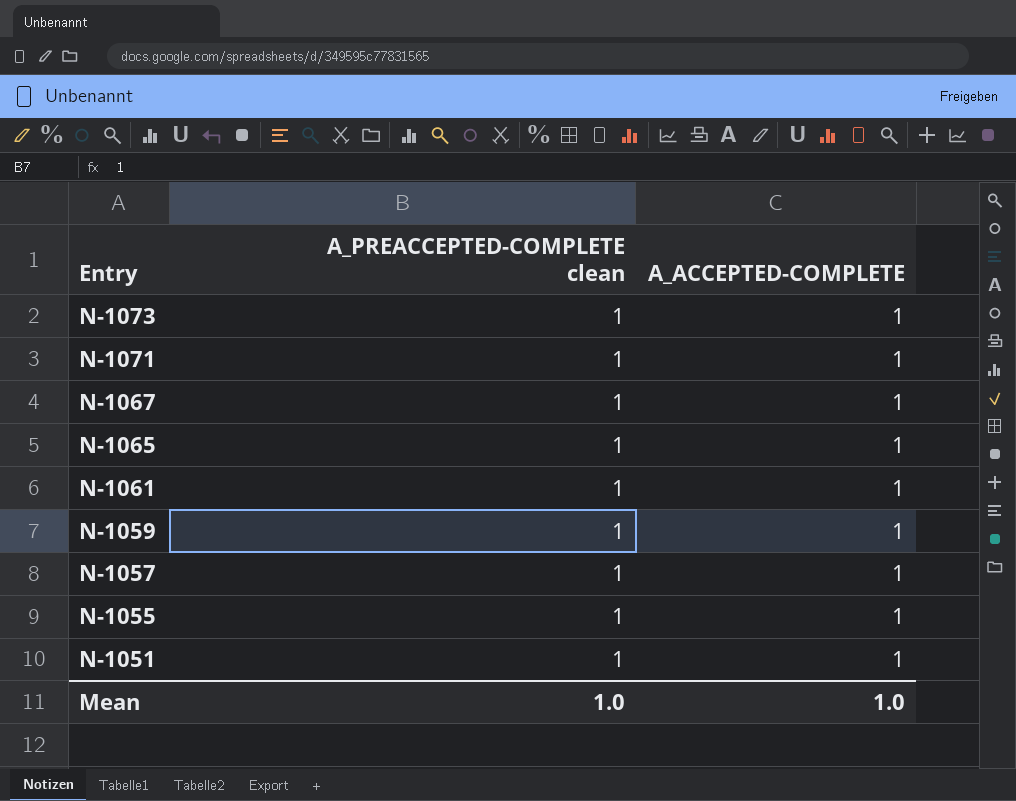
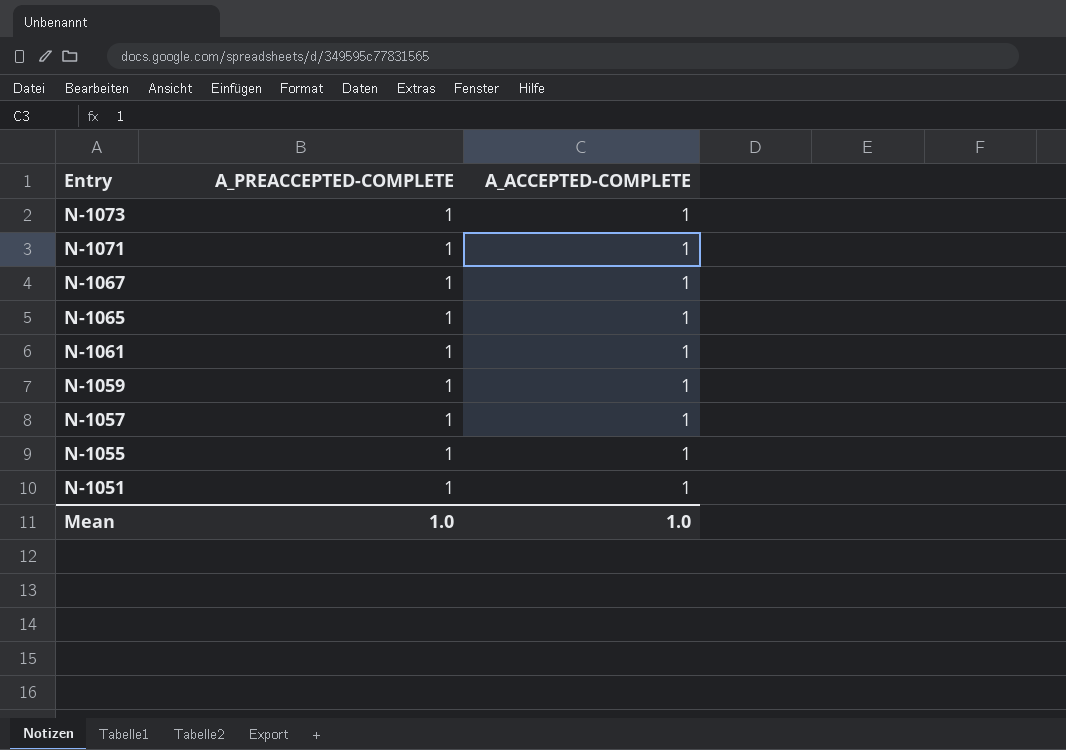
column name: A_PREACCEPTED-COMPLETE clean -> A_PREACCEPTED-COMPLETE

